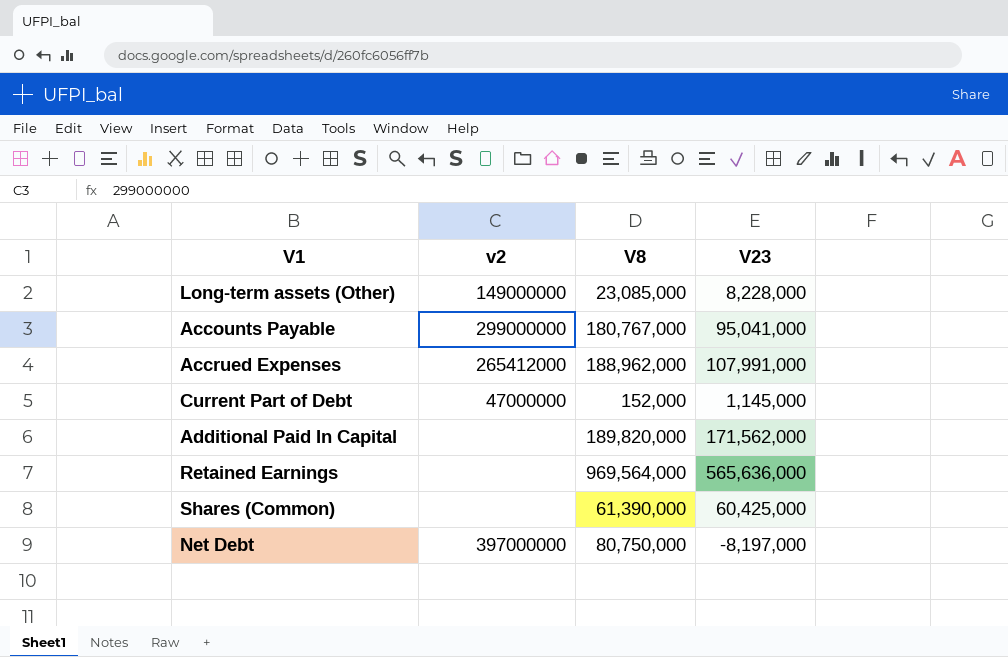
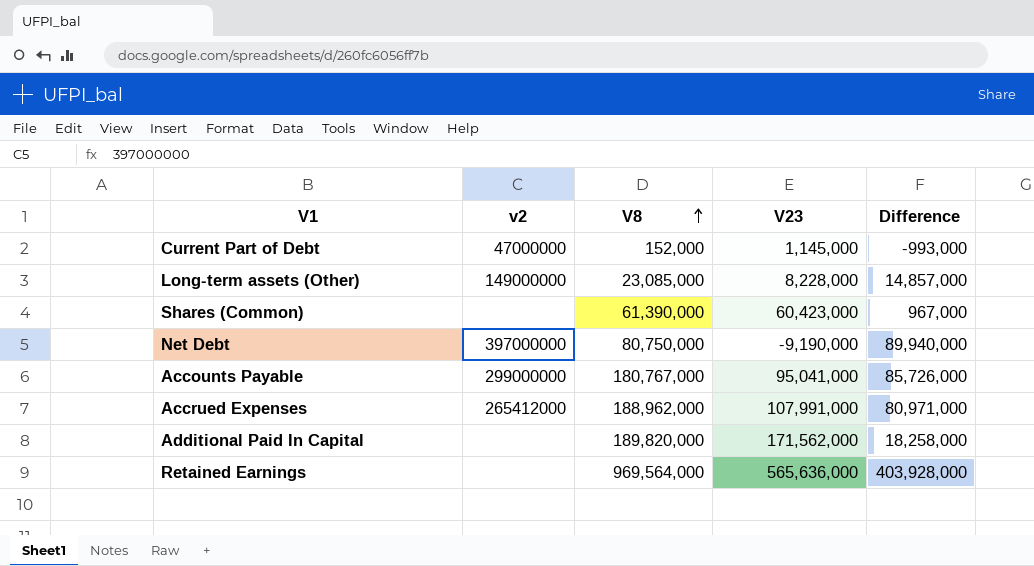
row order: none -> V8 ascending
column Difference | formula: none -> [V8] - [V23]
Shares (Common) | V23: 60,425,000 -> 60,423,000
Net Debt | V23: -8,197,000 -> -9,190,000

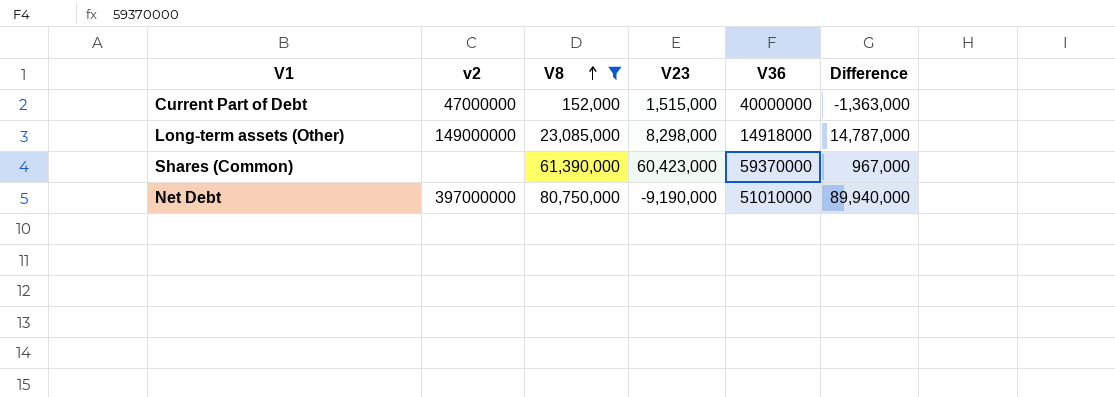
filter: none -> V8 <= 80,750,000
column V36 | position: none -> 5
Current Part of Debt | V23: 1,145,000 -> 1,515,000
Current Part of Debt | Difference: -993,000 -> -1,363,000
Long-term assets (Other) | V23: 8,228,000 -> 8,298,000
Long-term assets (Other) | Difference: 14,857,000 -> 14,787,000

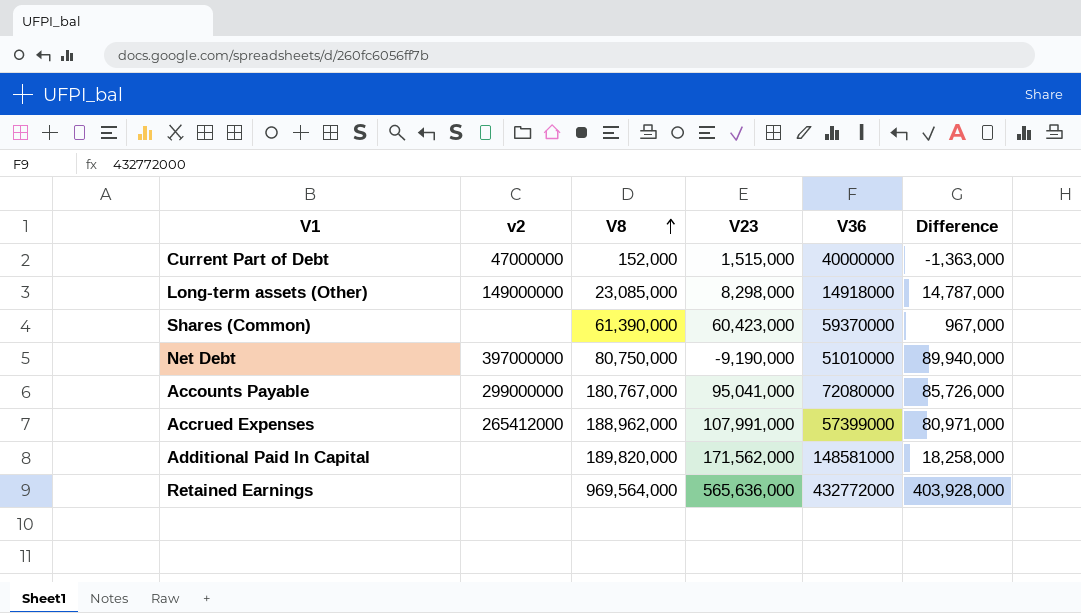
filter: V8 <= 80,750,000 -> none

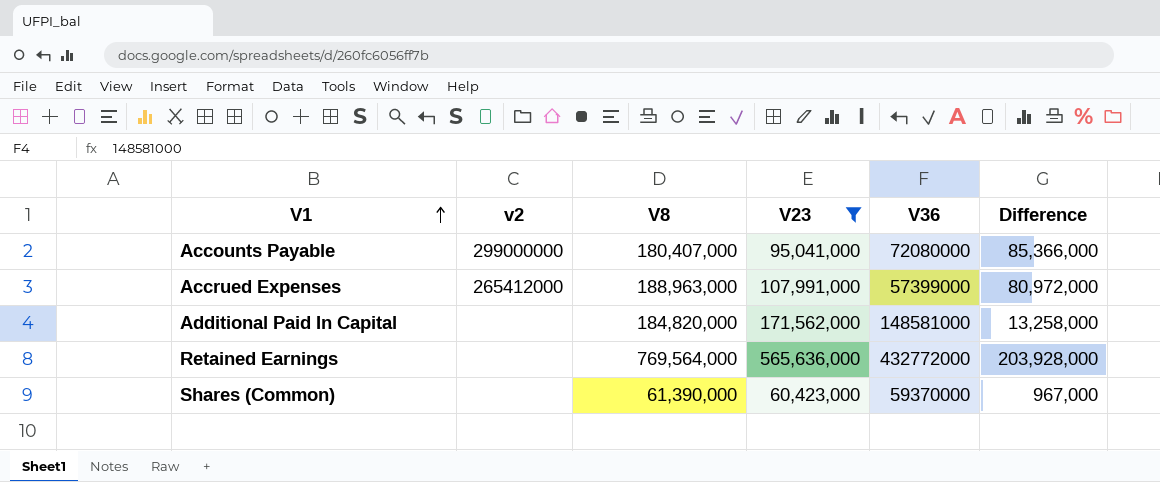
filter: none -> V23 >= 60,423,000
row order: V8 ascending -> V1 ascending
Accounts Payable | V8: 180,767,000 -> 180,407,000
Accounts Payable | Difference: 85,726,000 -> 85,366,000
Accrued Expenses | V8: 188,962,000 -> 188,963,000
Accrued Expenses | Difference: 80,971,000 -> 80,972,000
Additional Paid In Capital | V8: 189,820,000 -> 184,820,000
Additional Paid In Capital | Difference: 18,258,000 -> 13,258,000
Retained Earnings | V8: 969,564,000 -> 769,564,000
Retained Earnings | Difference: 403,928,000 -> 203,928,000

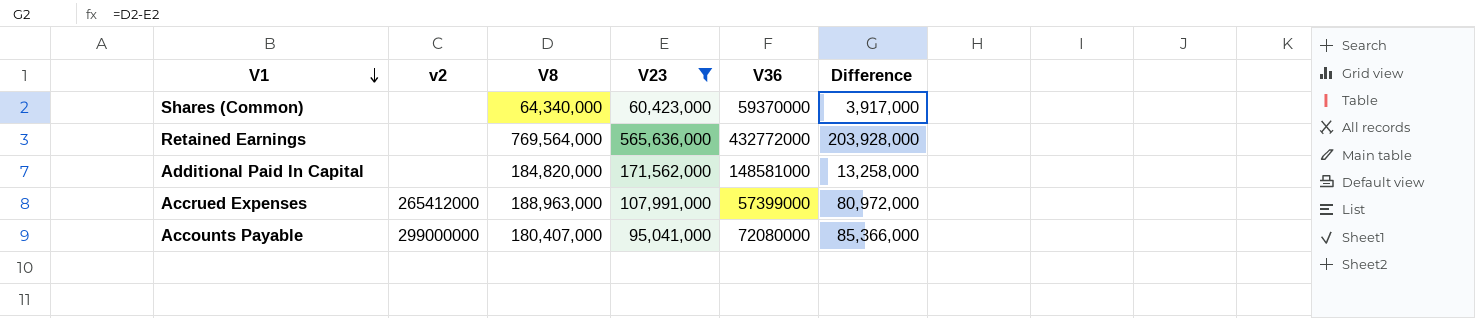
row order: V1 ascending -> V1 descending
Shares (Common) | V8: 61,390,000 -> 64,340,000
Shares (Common) | Difference: 967,000 -> 3,917,000

